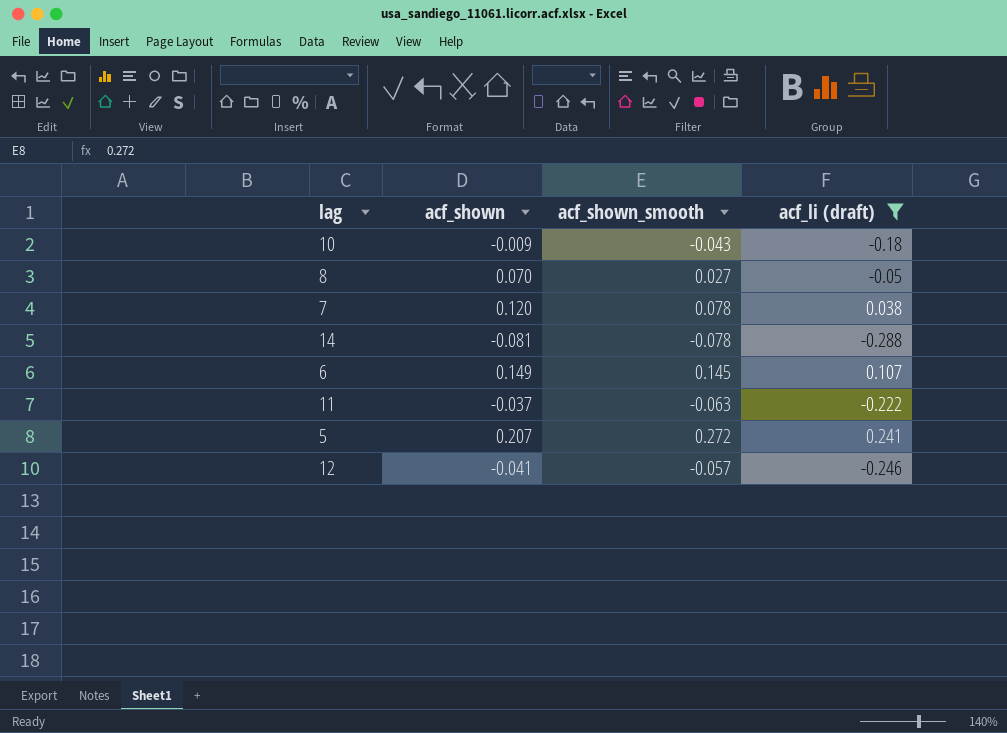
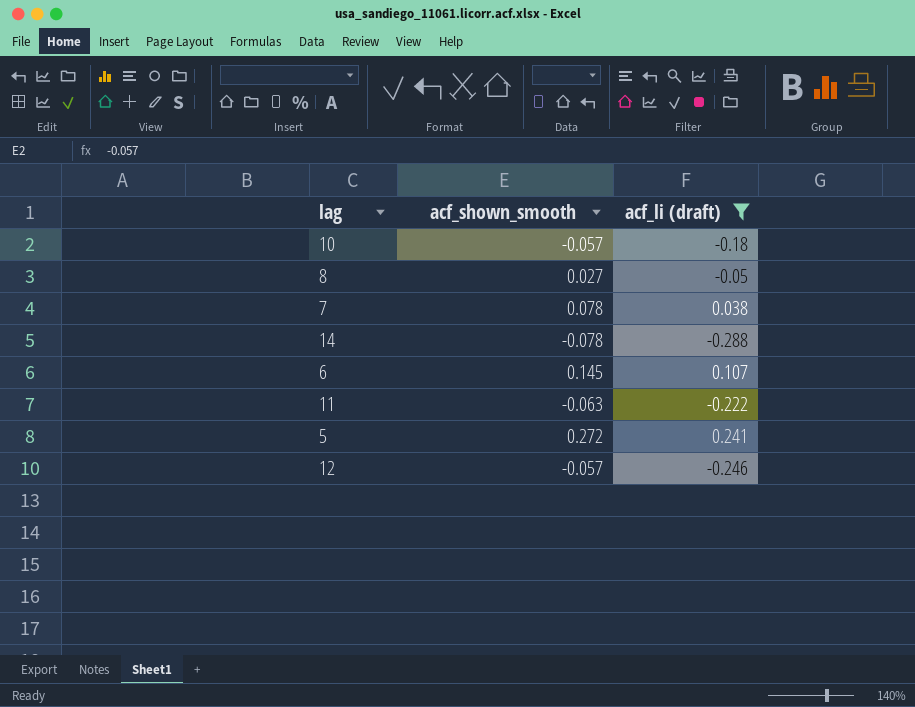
column acf_shown | position: 2 -> none
10 | acf_shown_smooth: -0.043 -> -0.057

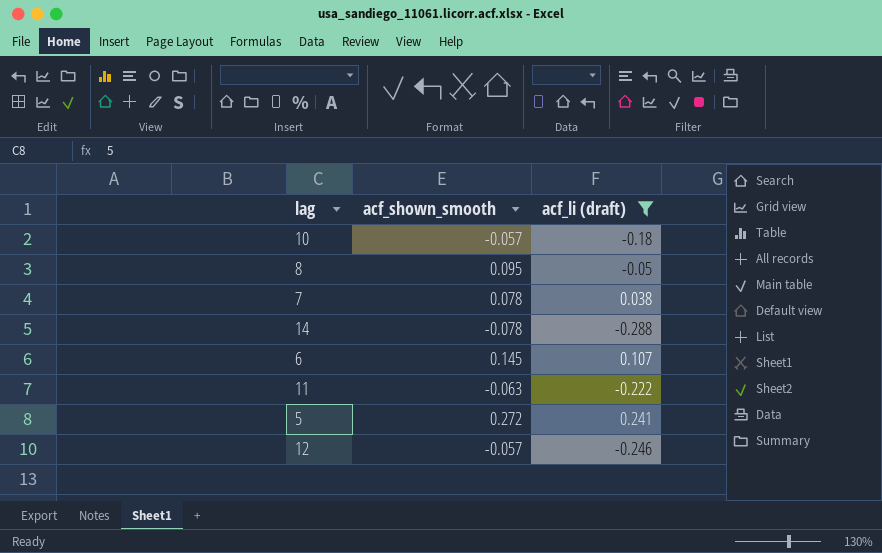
8 | acf_shown_smooth: 0.027 -> 0.095

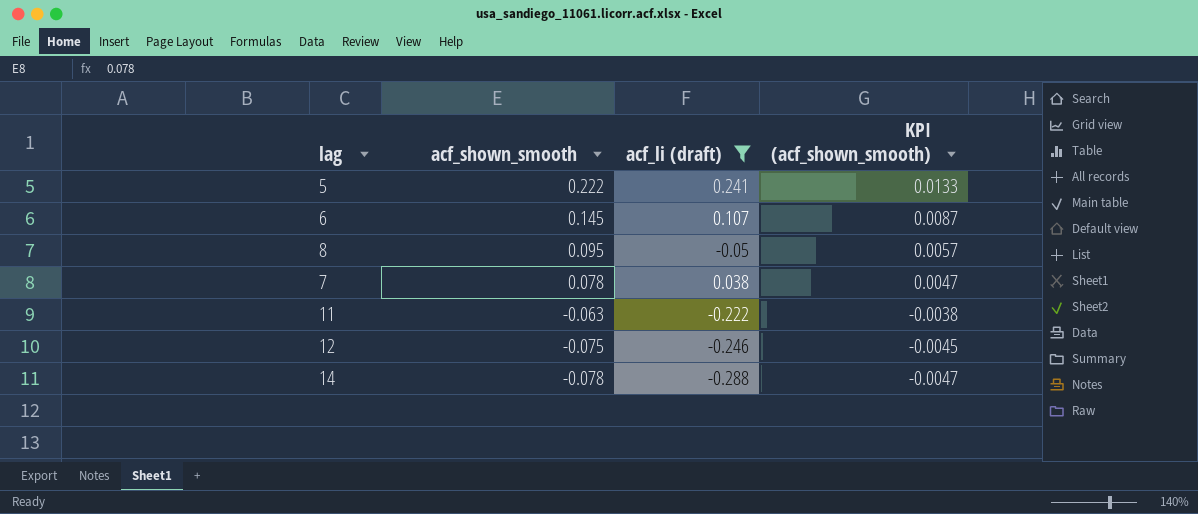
row order: none -> acf_shown_smooth descending
column KPI (acf_shown_smooth) | formula: none -> [acf_shown_smooth] * 0.06
row 10: -0.057 | -0.18 -> none
5 | acf_shown_smooth: 0.272 -> 0.222
12 | acf_shown_smooth: -0.057 -> -0.075

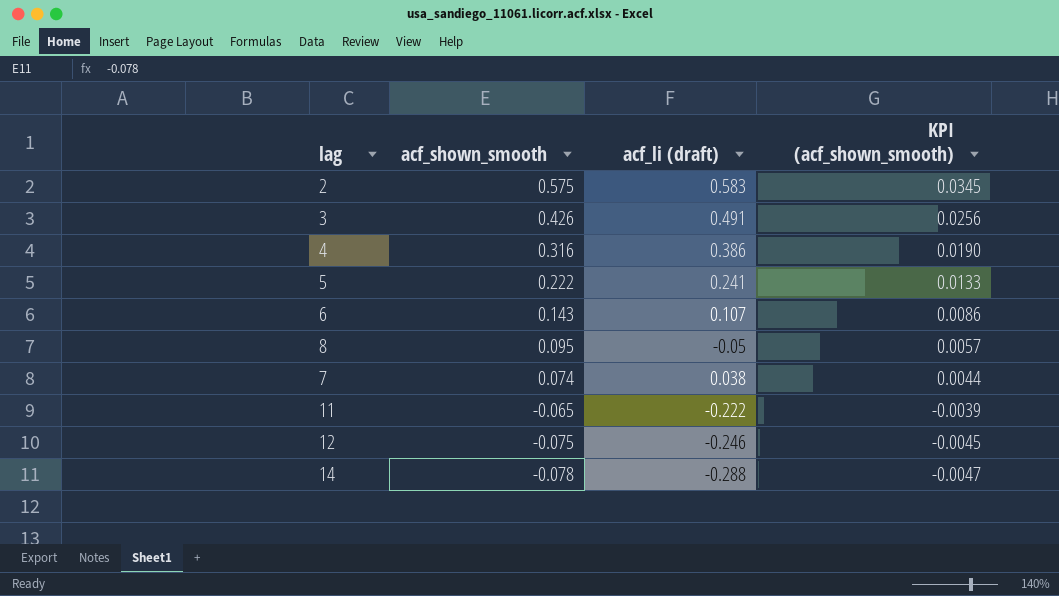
filter: acf_li (draft) <= 0.241 -> none
6 | acf_shown_smooth: 0.145 -> 0.143
6 | KPI (acf_shown_smooth): 0.0087 -> 0.0086
7 | acf_shown_smooth: 0.078 -> 0.074
7 | KPI (acf_shown_smooth): 0.0047 -> 0.0044
11 | acf_shown_smooth: -0.063 -> -0.065
11 | KPI (acf_shown_smooth): -0.0038 -> -0.0039

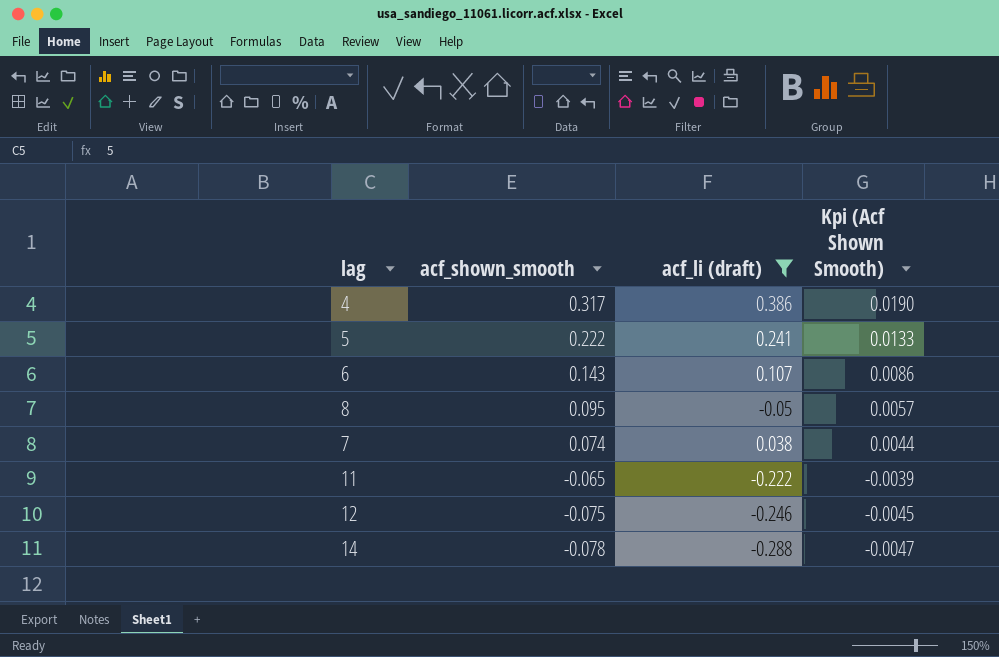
filter: none -> acf_li (draft) <= 0.386
column name: KPI (acf_shown_smooth) -> Kpi (Acf Shown Smooth)
4 | acf_shown_smooth: 0.316 -> 0.317

